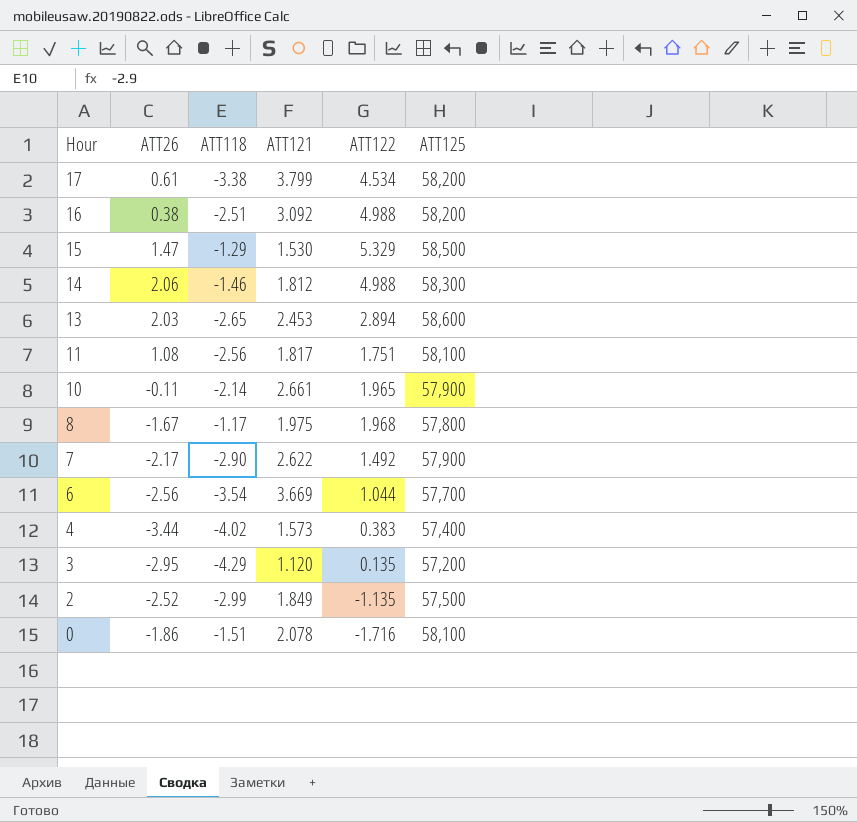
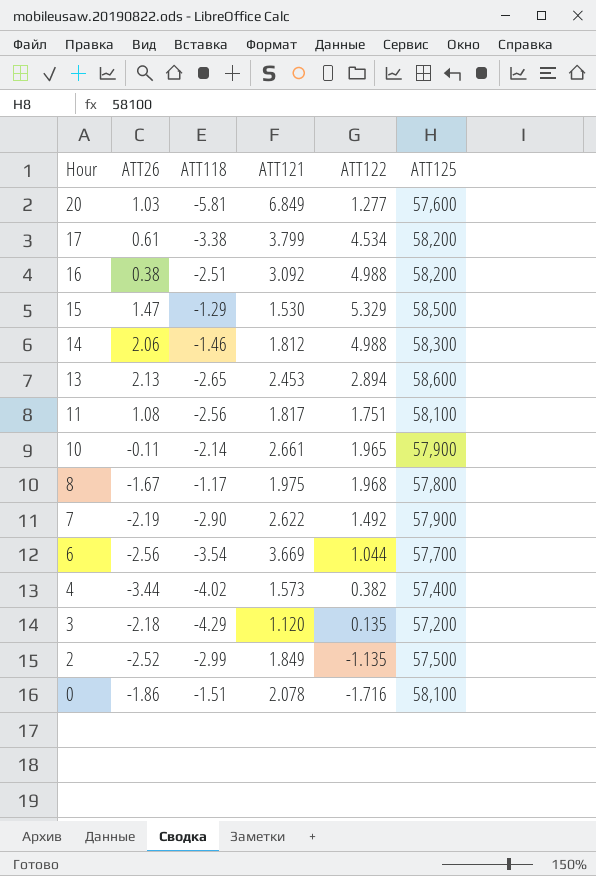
row 20: none -> 1.03 | -5.81 | 6.849 | 1.277 | 57,600
13 | ATT26: 2.03 -> 2.13
7 | ATT26: -2.17 -> -2.19
4 | ATT122: 0.383 -> 0.382
3 | ATT26: -2.95 -> -2.18

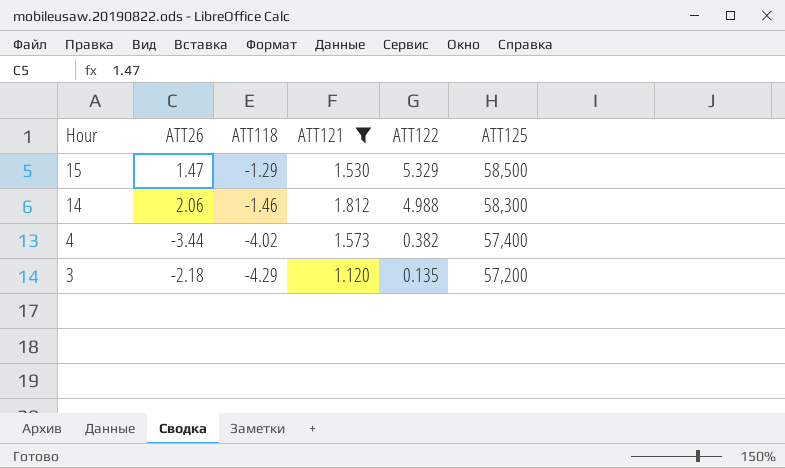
filter: none -> ATT121 <= 1.812

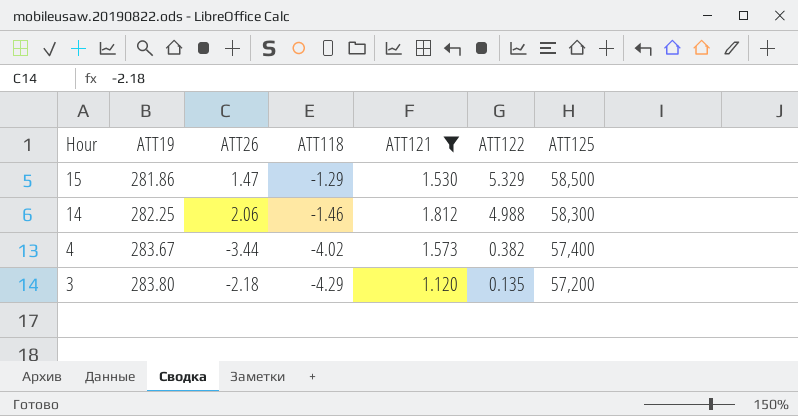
column ATT19 | position: none -> 2

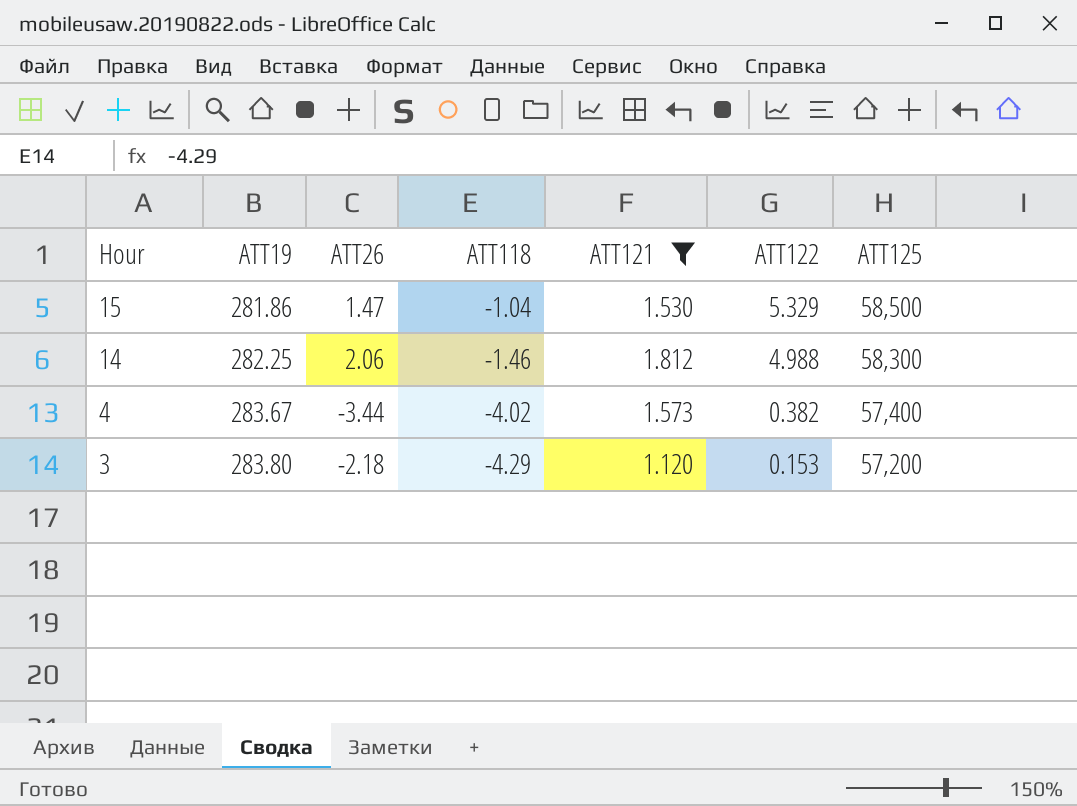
15 | ATT118: -1.29 -> -1.04
3 | ATT122: 0.135 -> 0.153

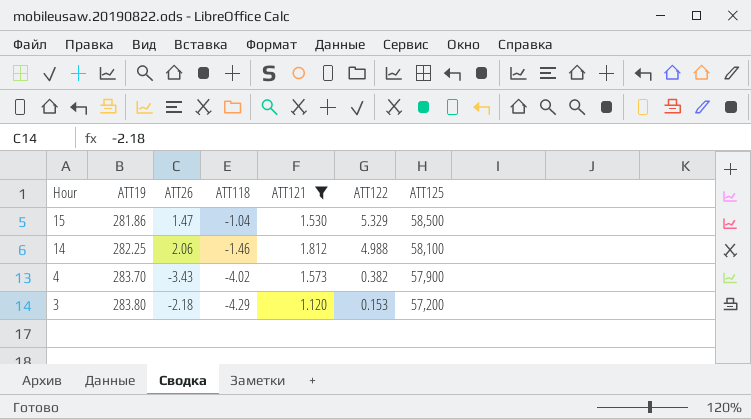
14 | ATT125: 58,300 -> 58,100
4 | ATT19: 283.67 -> 283.70
4 | ATT26: -3.44 -> -3.43
4 | ATT125: 57,400 -> 57,900

